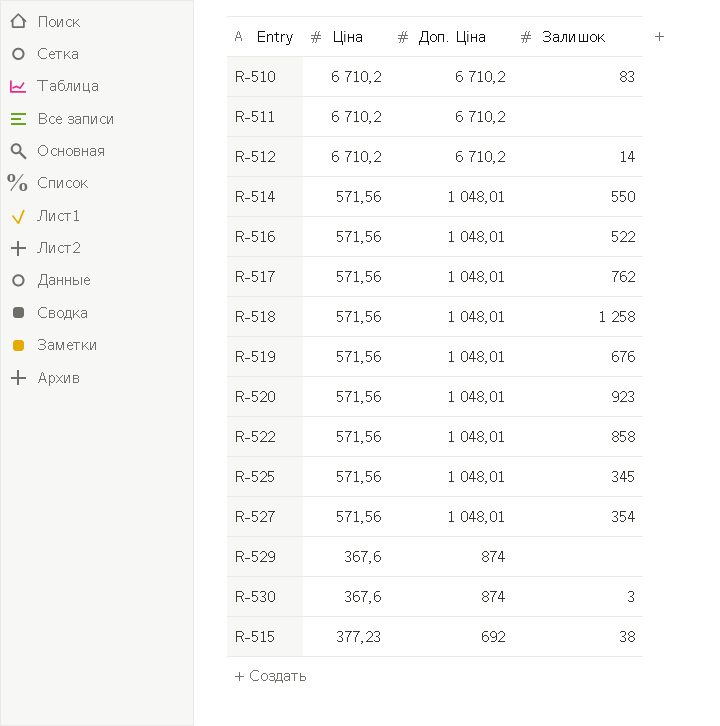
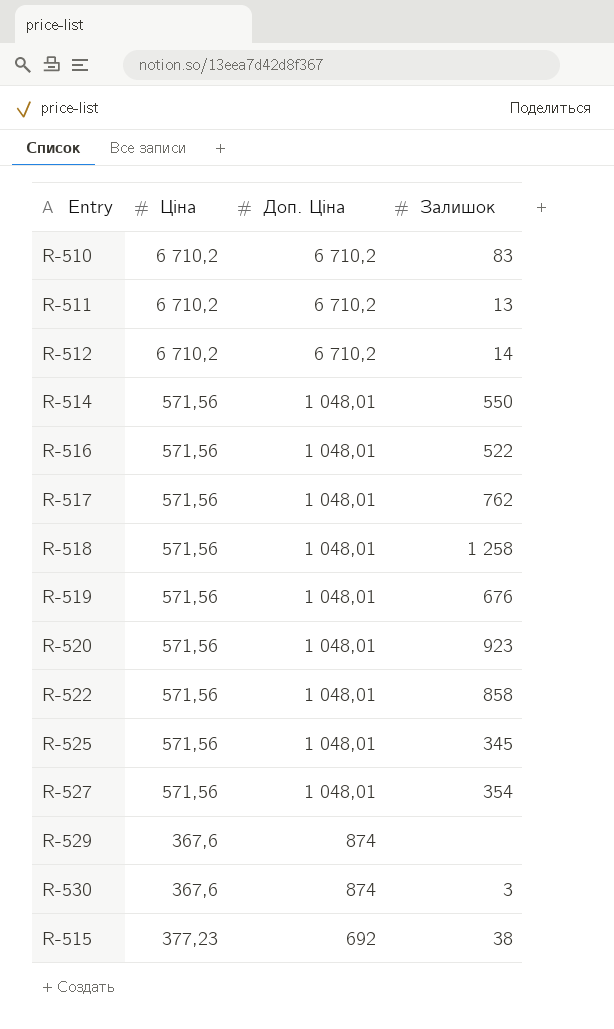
R-511 | Залишок: none -> 13

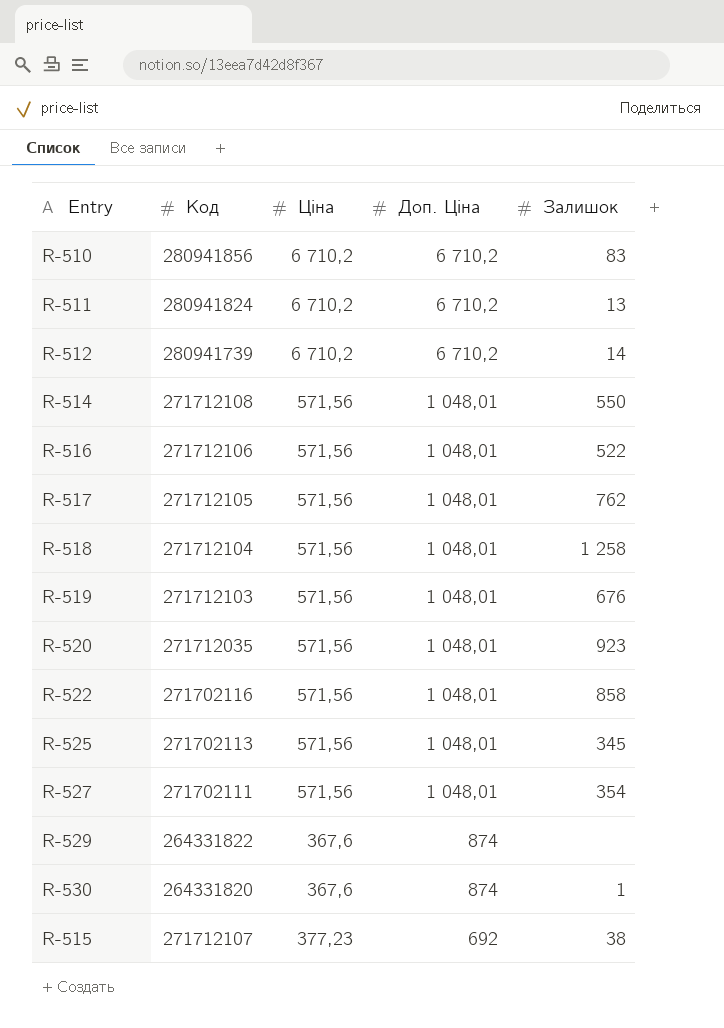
column Код | position: none -> 2
R-530 | Залишок: 3 -> 1

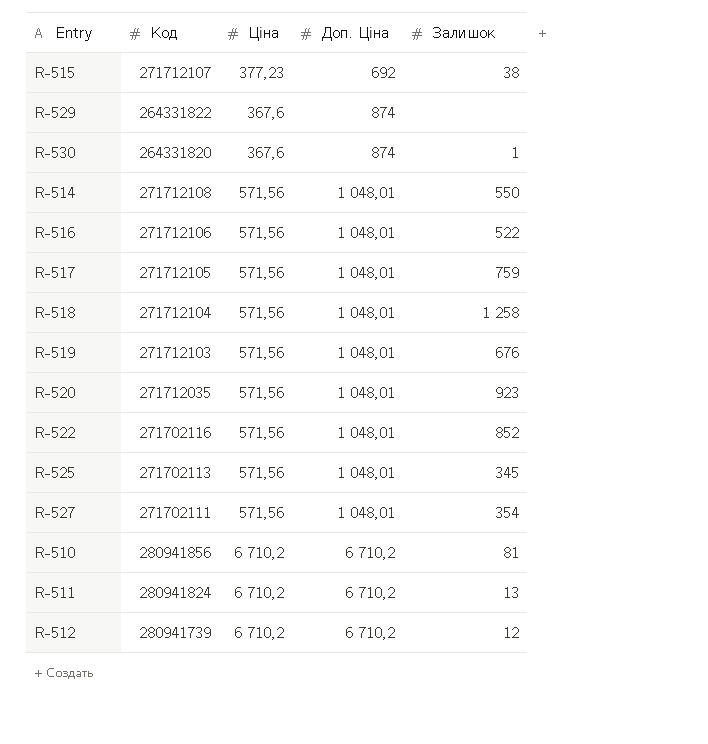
row order: Доп. Ціна descending -> Доп. Ціна ascending
R-517 | Залишок: 762 -> 759
R-522 | Залишок: 858 -> 852
R-510 | Залишок: 83 -> 81
R-512 | Залишок: 14 -> 12

